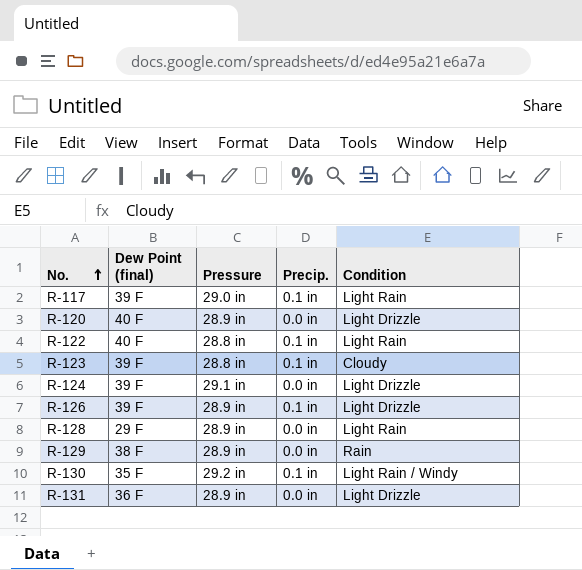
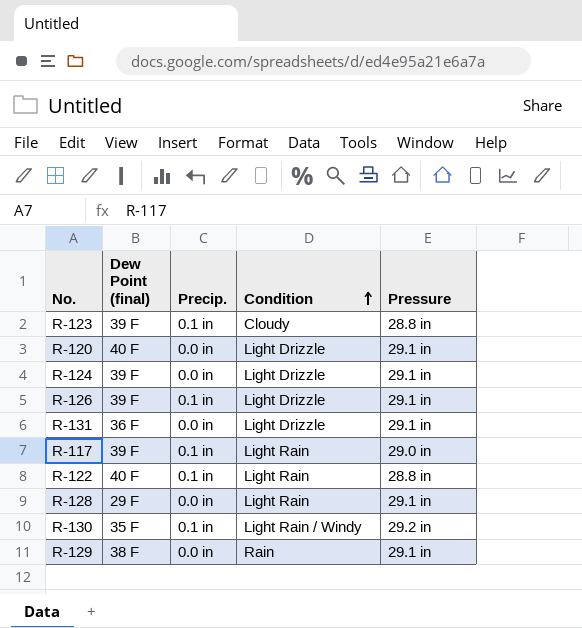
row order: No. ascending -> Condition ascending
column Pressure | position: 3 -> 5
R-120 | Pressure: 28.9 in -> 29.1 in
R-126 | Pressure: 28.9 in -> 29.1 in
R-131 | Pressure: 28.9 in -> 29.1 in
R-128 | Pressure: 28.9 in -> 29.1 in
R-129 | Pressure: 28.9 in -> 29.1 in

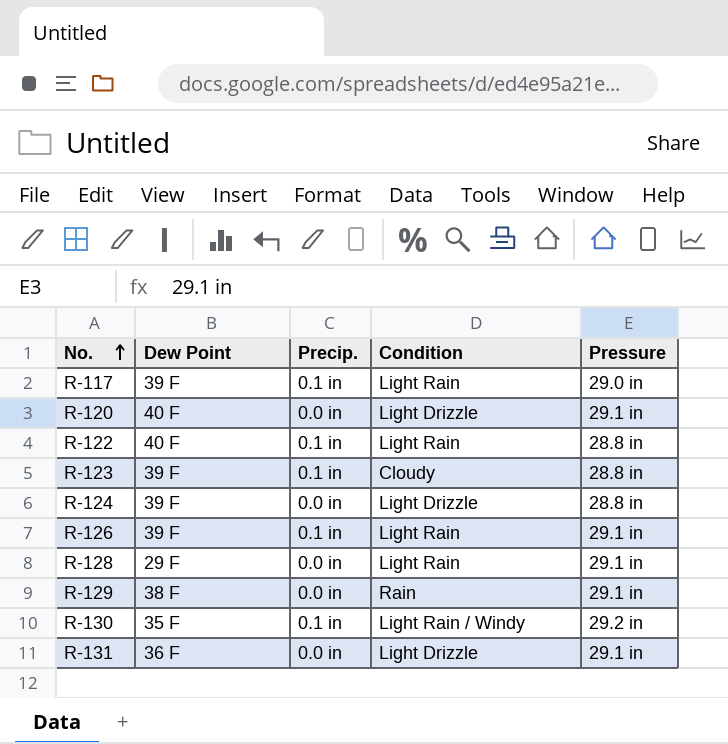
row order: Condition ascending -> No. ascending
column name: Dew Point (final) -> Dew Point
R-124 | Pressure: 29.1 in -> 28.8 in
R-126 | Condition: Light Drizzle -> Light Rain

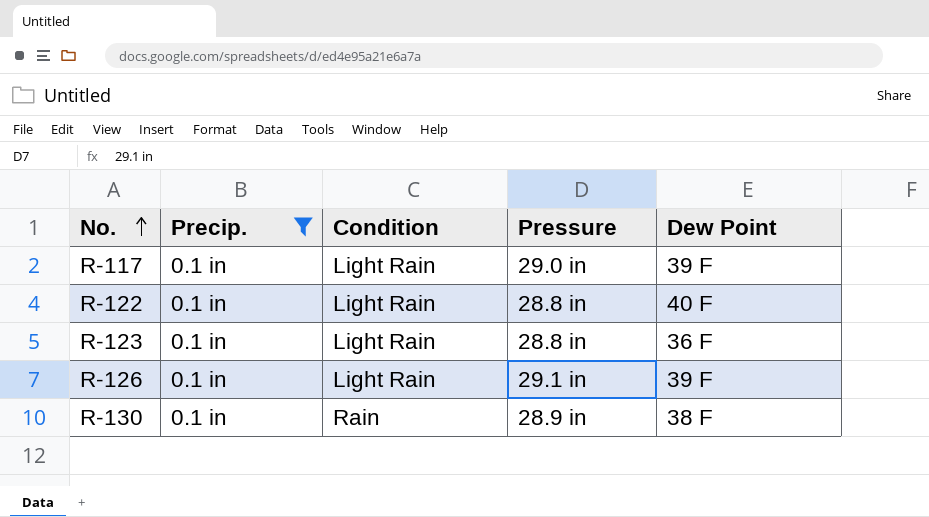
filter: none -> Precip. = 0.1 in
column Dew Point | position: 2 -> 5
R-123 | Condition: Cloudy -> Light Rain
R-123 | Dew Point: 39 F -> 36 F
R-130 | Condition: Light Rain / Windy -> Rain
R-130 | Pressure: 29.2 in -> 28.9 in
R-130 | Dew Point: 35 F -> 38 F

